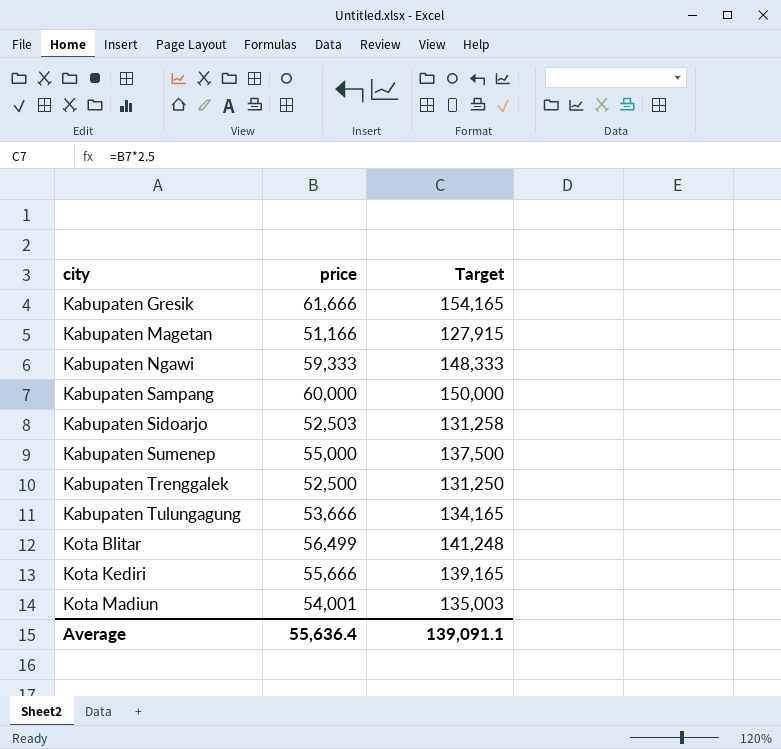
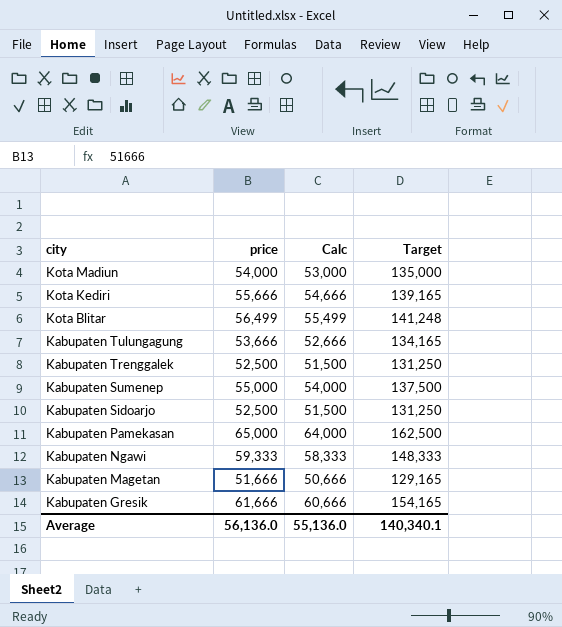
row order: city ascending -> city descending
column Calc | formula: none -> [price] - 1000
row Kabupaten Sampang: 60,000 | 150,000 -> none
Kota Madiun | price: 54,001 -> 54,000
Kota Madiun | Target: 135,003 -> 135,000
Kabupaten Sidoarjo | price: 52,503 -> 52,500
Kabupaten Sidoarjo | Target: 131,258 -> 131,250
row Kabupaten Pamekasan: none -> 65,000 | 64,000 | 162,500
Kabupaten Magetan | price: 51,166 -> 51,666
Kabupaten Magetan | Target: 127,915 -> 129,165
Average | price: 55,636.4 -> 56,136.0
Average | Target: 139,091.1 -> 140,340.1

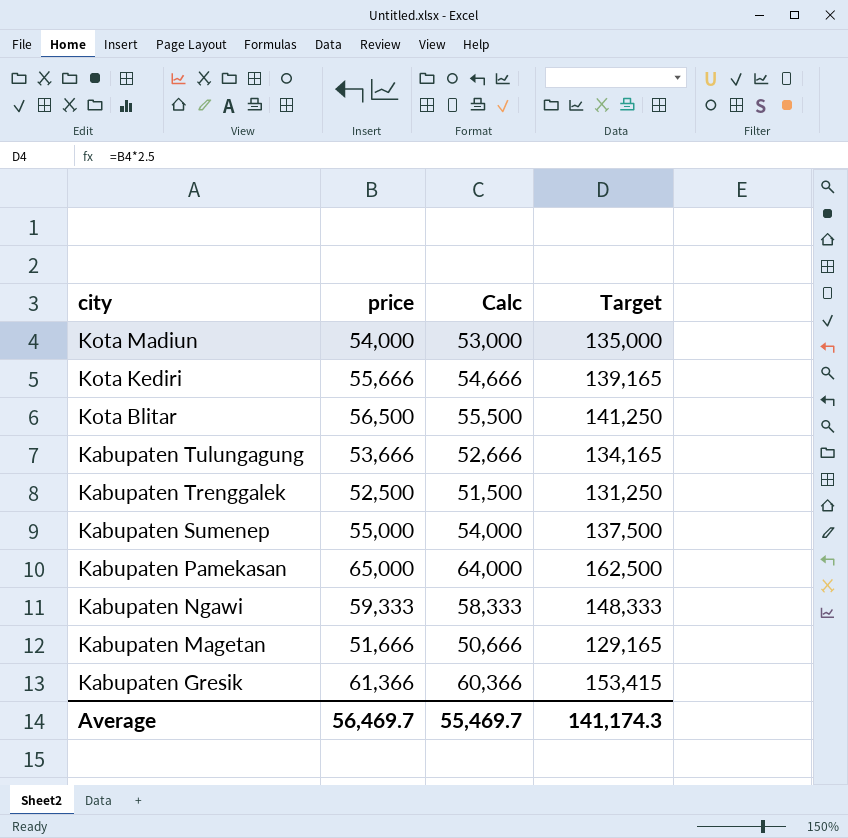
row Kabupaten Sidoarjo: 52,500 | 51,500 | 131,250 -> none
Kota Blitar | price: 56,499 -> 56,500
Kota Blitar | Calc: 55,499 -> 55,500
Kota Blitar | Target: 141,248 -> 141,250
Kabupaten Gresik | price: 61,666 -> 61,366
Kabupaten Gresik | Calc: 60,666 -> 60,366
Kabupaten Gresik | Target: 154,165 -> 153,415
Average | price: 56,136.0 -> 56,469.7
Average | Calc: 55,136.0 -> 55,469.7
Average | Target: 140,340.1 -> 141,174.3

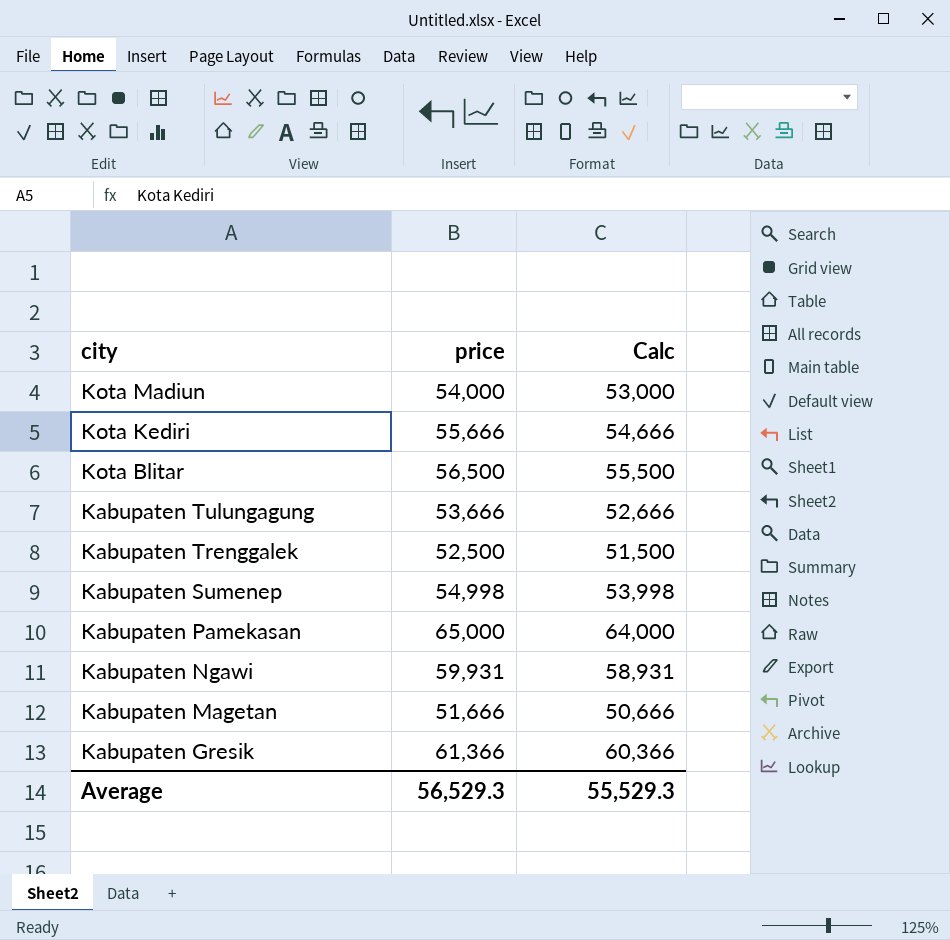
column Target | formula: [price] * 2.5 -> none
Kabupaten Sumenep | price: 55,000 -> 54,998
Kabupaten Sumenep | Calc: 54,000 -> 53,998
Kabupaten Ngawi | price: 59,333 -> 59,931
Kabupaten Ngawi | Calc: 58,333 -> 58,931
Average | price: 56,469.7 -> 56,529.3
Average | Calc: 55,469.7 -> 55,529.3

